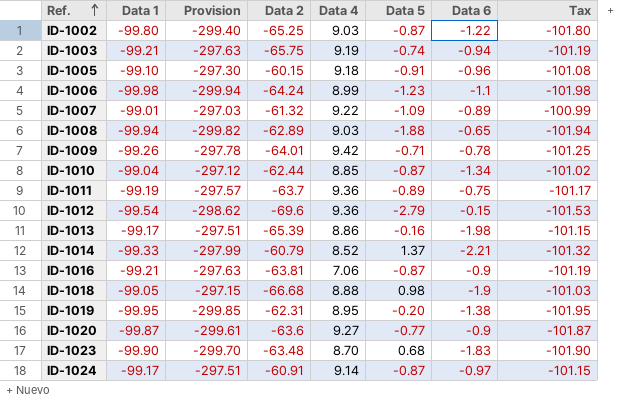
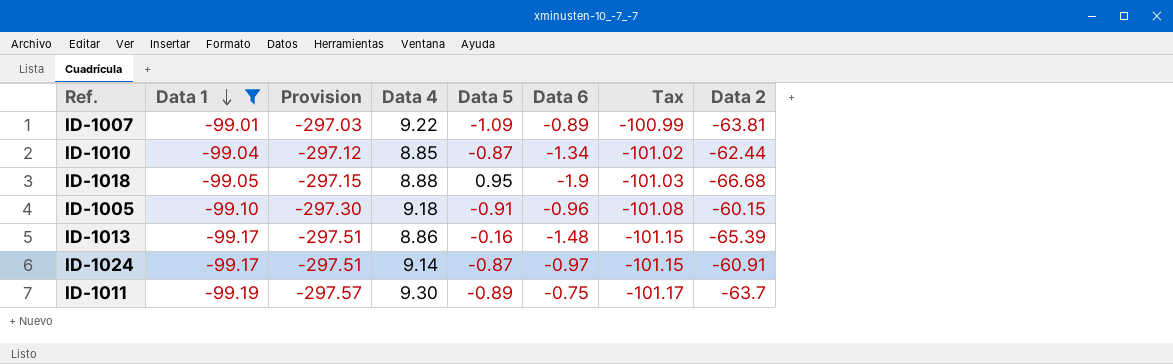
filter: none -> Data 1 >= -99.19
row order: Ref. ascending -> Data 1 descending
column Data 2 | position: 4 -> 8
ID-1007 | Data 2: -61.32 -> -63.81
ID-1018 | Data 5: 0.98 -> 0.95
ID-1013 | Data 6: -1.98 -> -1.48
ID-1011 | Data 4: 9.36 -> 9.30

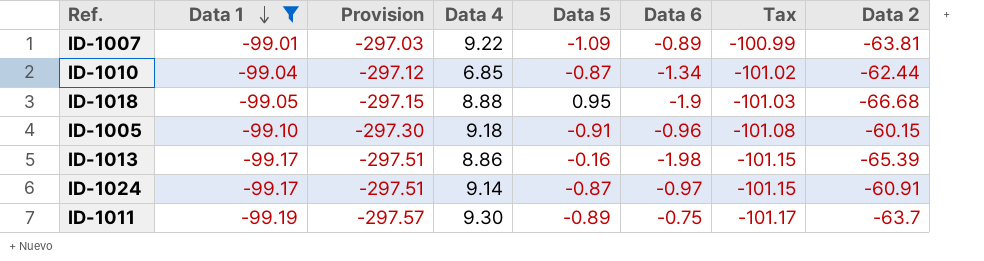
ID-1010 | Data 4: 8.85 -> 6.85
ID-1013 | Data 6: -1.48 -> -1.98

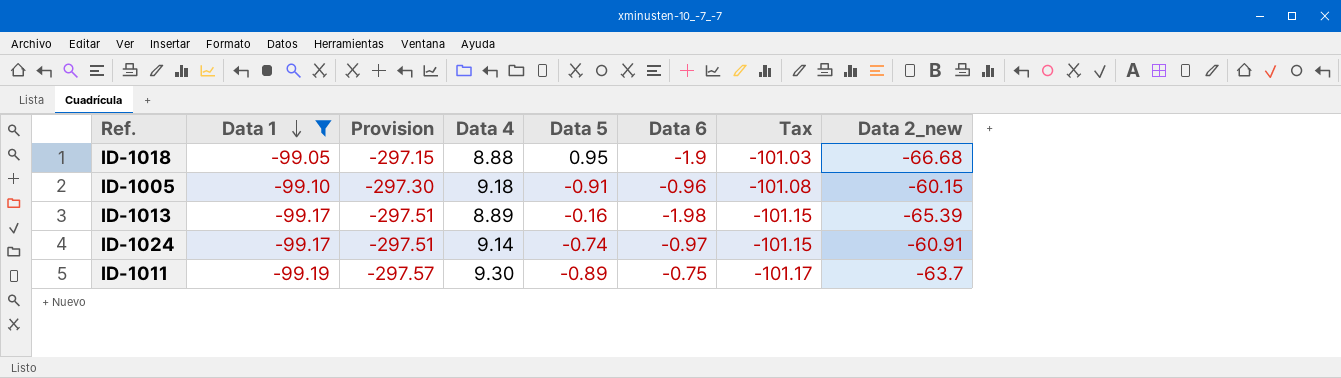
column name: Data 2 -> Data 2_new
row ID-1007: -99.01 | -297.03 | 9.22 | -1.09 | -0.89 | -100.99 | -63.81 -> none
row ID-1010: -99.04 | -297.12 | 6.85 | -0.87 | -1.34 | -101.02 | -62.44 -> none
ID-1013 | Data 4: 8.86 -> 8.89
ID-1024 | Data 5: -0.87 -> -0.74

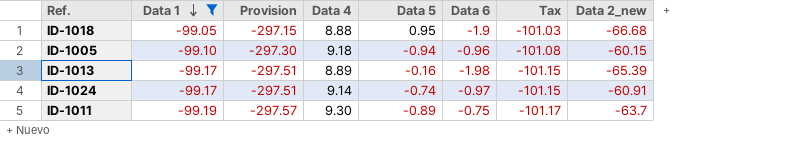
ID-1005 | Data 5: -0.91 -> -0.94

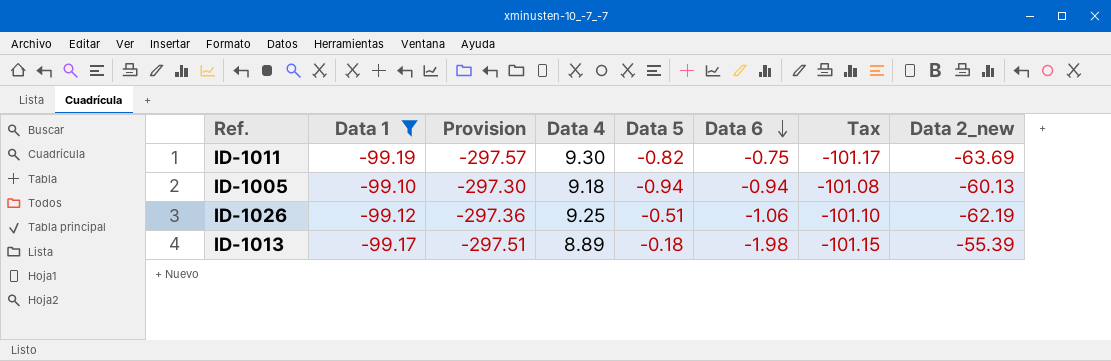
row order: Data 1 descending -> Data 6 descending
row ID-1018: -99.05 | -297.15 | 8.88 | 0.95 | -1.9 | -101.03 | -66.68 -> none
row ID-1024: -99.17 | -297.51 | 9.14 | -0.74 | -0.97 | -101.15 | -60.91 -> none
ID-1011 | Data 5: -0.89 -> -0.82
ID-1011 | Data 2_new: -63.7 -> -63.69
ID-1005 | Data 6: -0.96 -> -0.94
ID-1005 | Data 2_new: -60.15 -> -60.13
row ID-1026: none -> -99.12 | -297.36 | 9.25 | -0.51 | -1.06 | -101.10 | -62.19
ID-1013 | Data 5: -0.16 -> -0.18
ID-1013 | Data 2_new: -65.39 -> -55.39

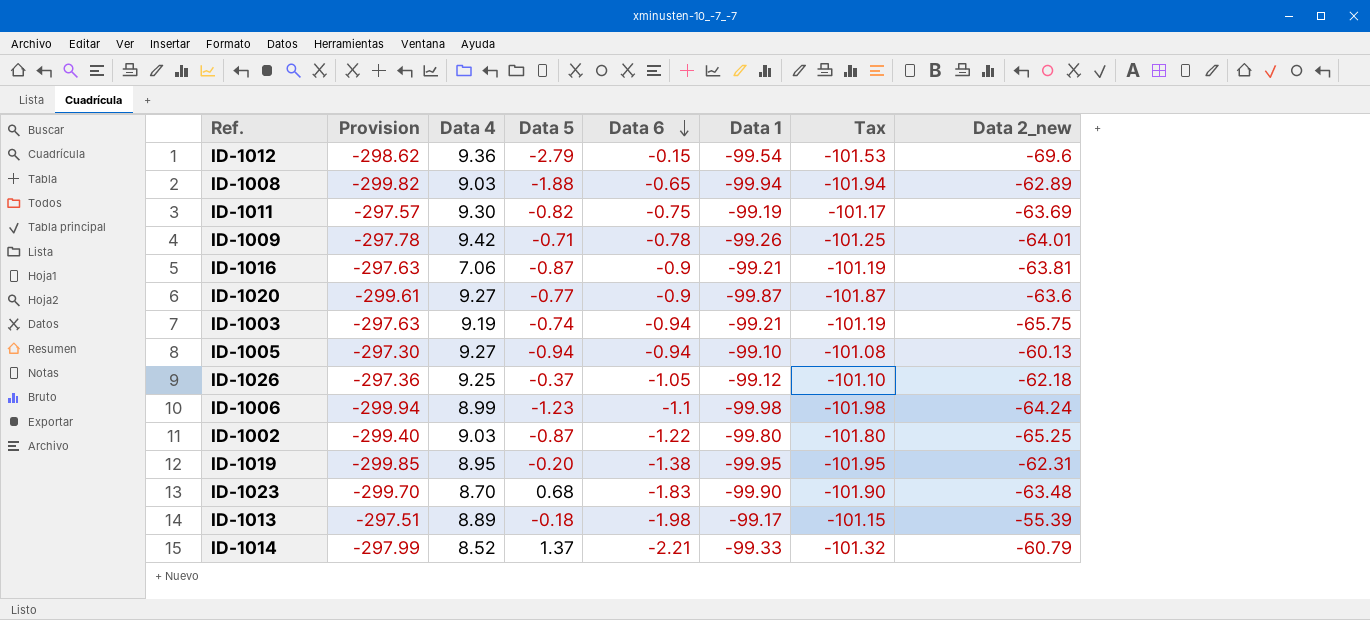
filter: Data 1 >= -99.19 -> none
column Data 1 | position: 2 -> 6
ID-1005 | Data 4: 9.18 -> 9.27
ID-1026 | Data 5: -0.51 -> -0.37
ID-1026 | Data 6: -1.06 -> -1.05
ID-1026 | Data 2_new: -62.19 -> -62.18

